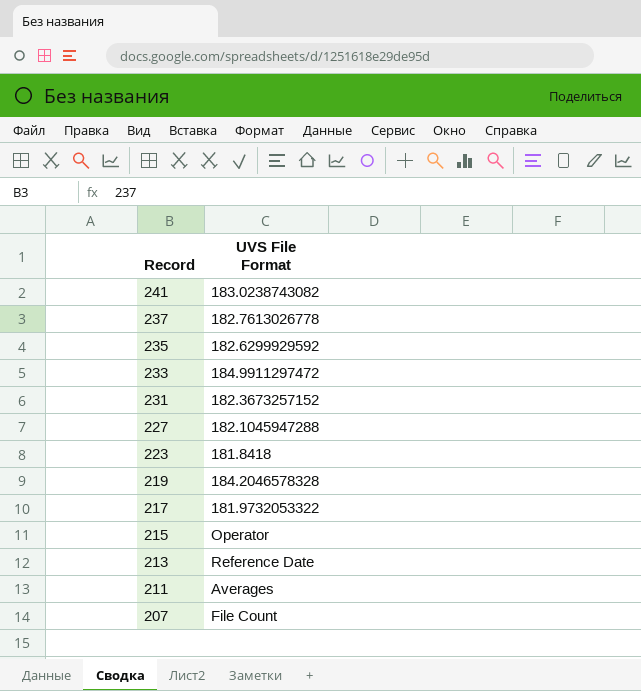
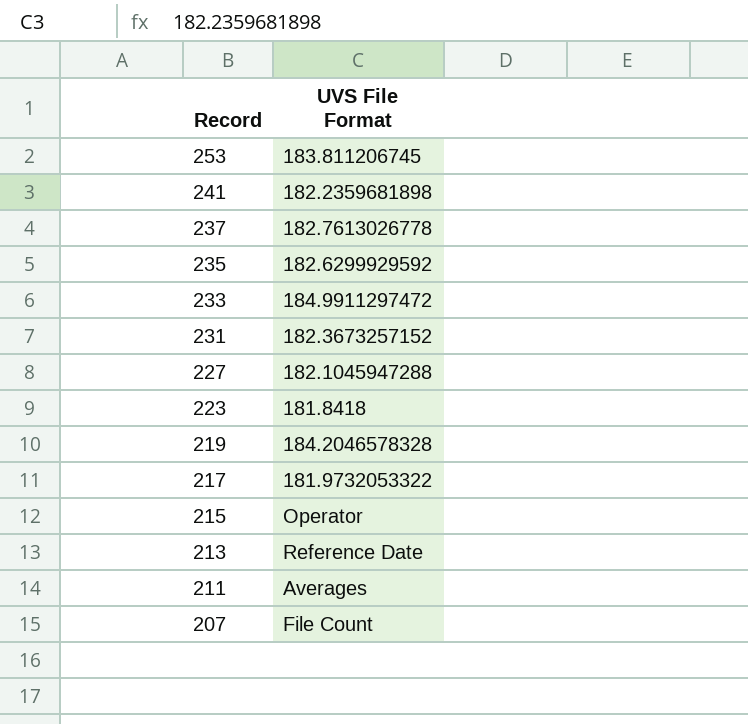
row 253: none -> 183.811206745
241 | UVS File Format: 183.0238743082 -> 182.2359681898

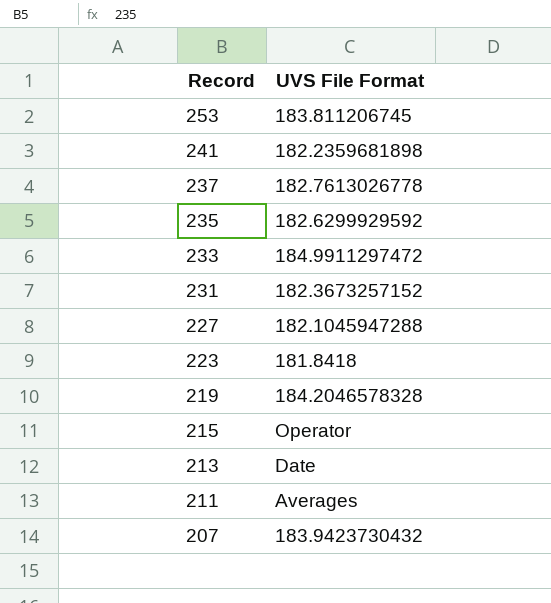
row 217: 181.9732053322 -> none
213 | UVS File Format: Reference Date -> Date
207 | UVS File Format: File Count -> 183.9423730432

